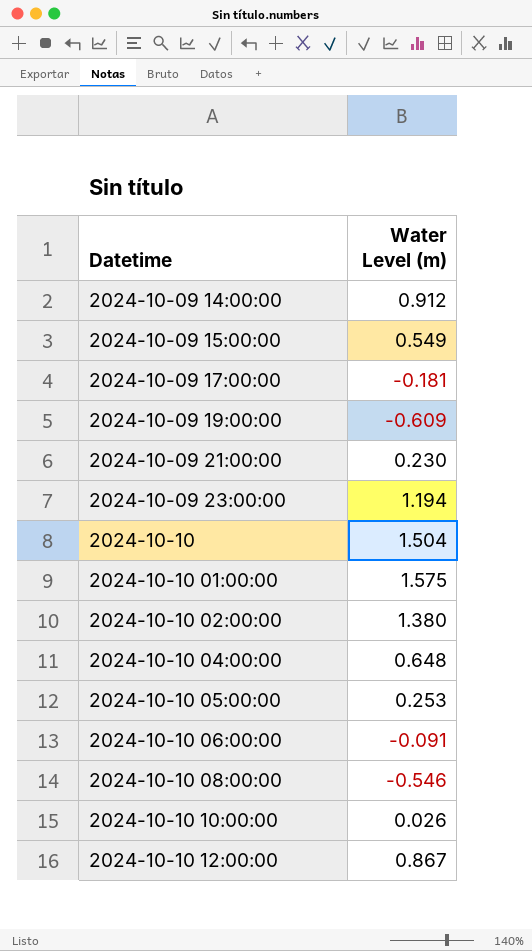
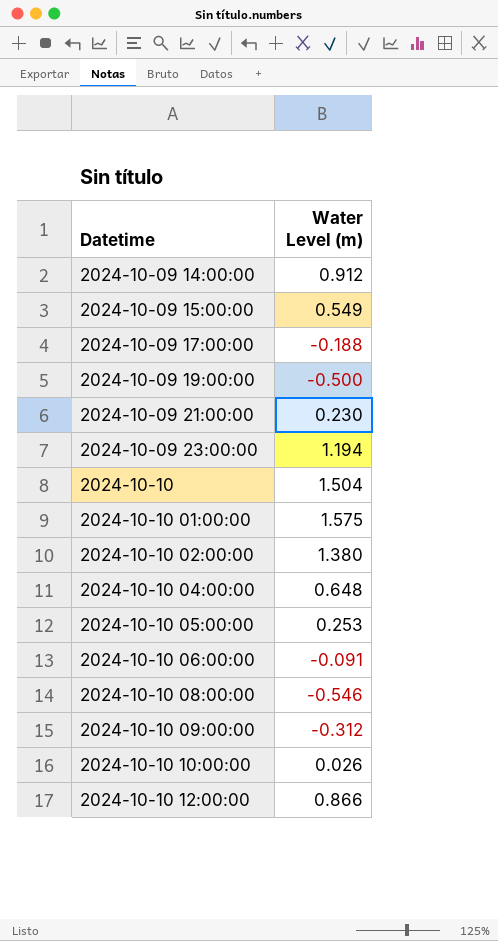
2024-10-09 17:00:00 | Water Level (m): -0.181 -> -0.188
2024-10-09 19:00:00 | Water Level (m): -0.609 -> -0.500
row 2024-10-10 09:00:00: none -> -0.312
2024-10-10 12:00:00 | Water Level (m): 0.867 -> 0.866

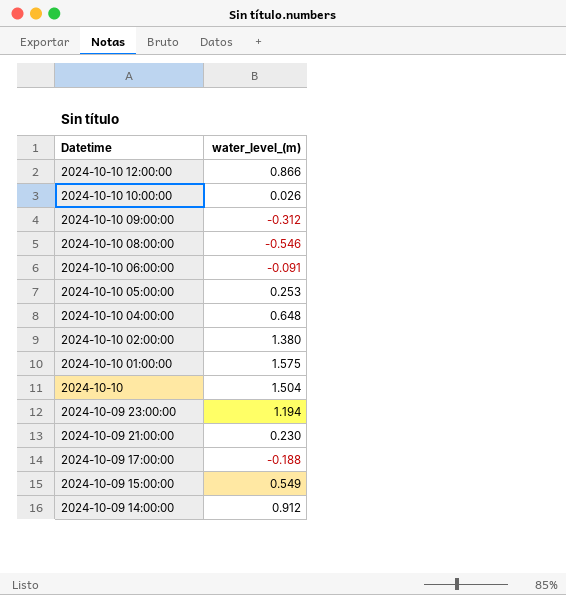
row order: Datetime ascending -> Datetime descending
column name: Water Level (m) -> water_level_(m)
row 2024-10-09 19:00:00: -0.500 -> none

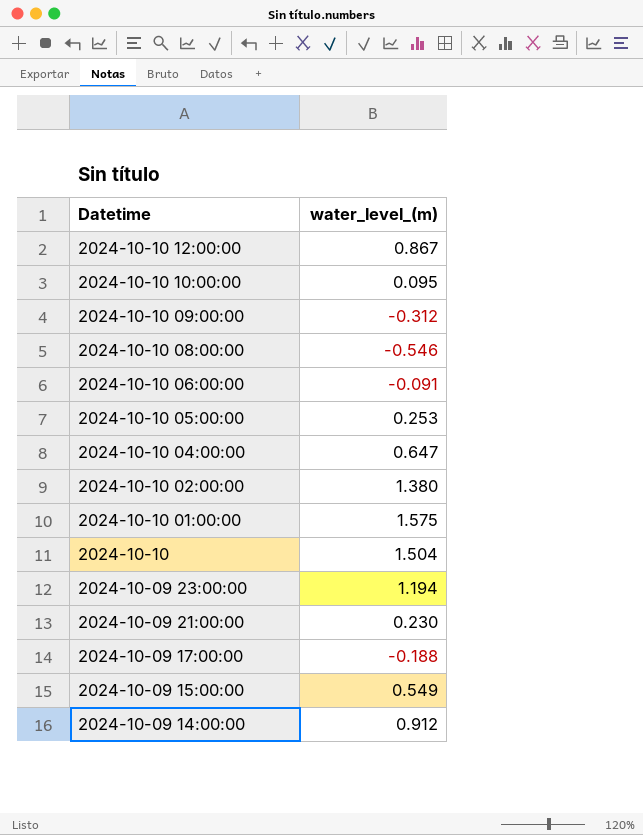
2024-10-10 12:00:00 | water_level_(m): 0.866 -> 0.867
2024-10-10 10:00:00 | water_level_(m): 0.026 -> 0.095
2024-10-10 04:00:00 | water_level_(m): 0.648 -> 0.647

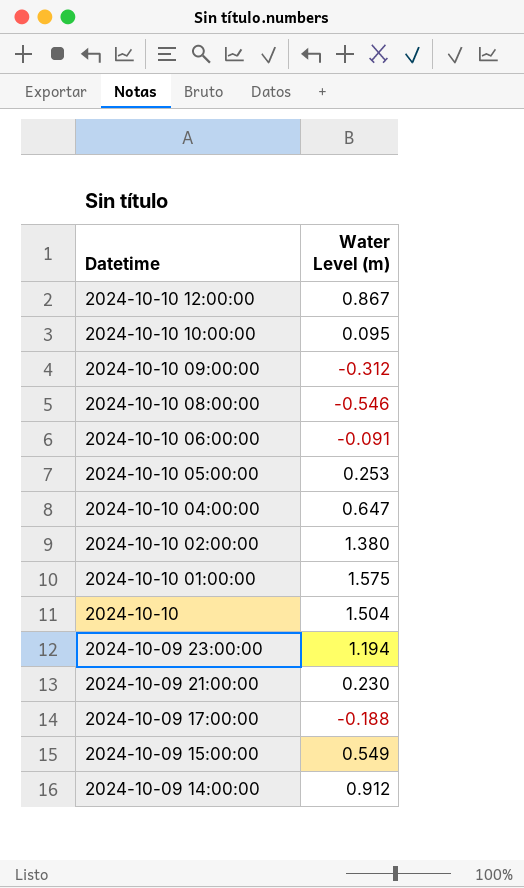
column name: water_level_(m) -> Water Level (m)

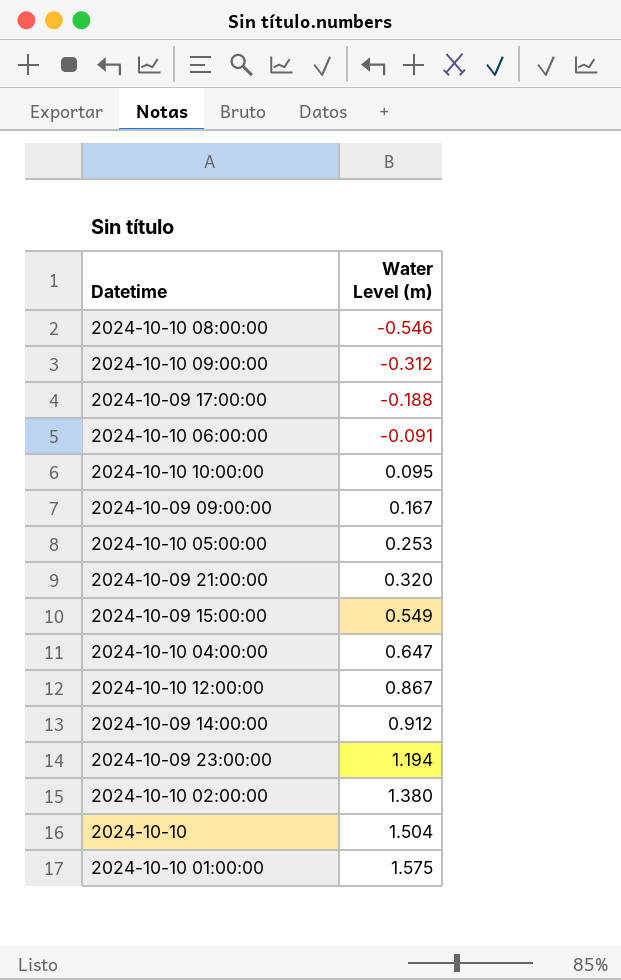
row order: Datetime descending -> Water Level (m) ascending
row 2024-10-09 09:00:00: none -> 0.167
2024-10-09 21:00:00 | Water Level (m): 0.230 -> 0.320

